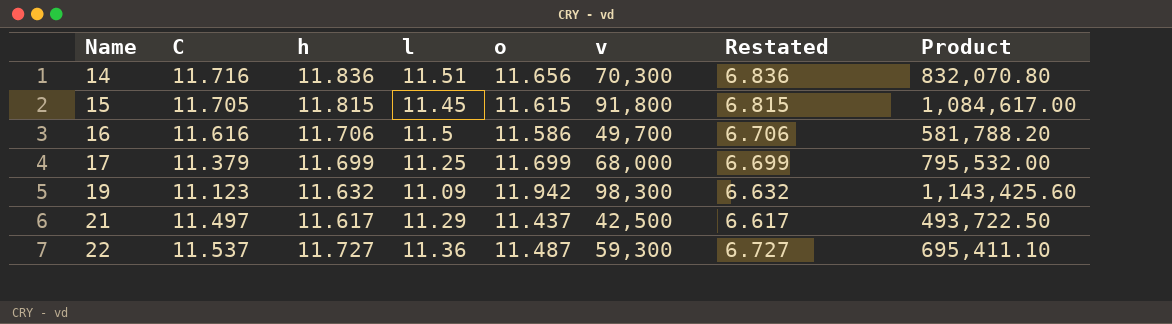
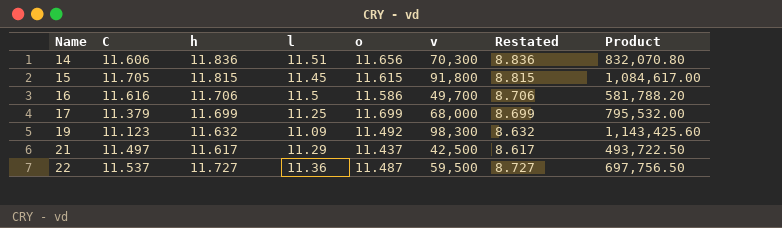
column Restated | formula: [h] - 5 -> [h] - 3
14 | C: 11.716 -> 11.606
19 | o: 11.942 -> 11.492
22 | v: 59,300 -> 59,500
22 | Product: 695,411.10 -> 697,756.50

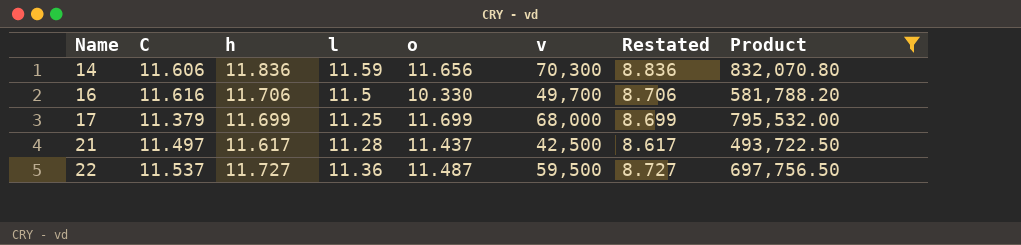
filter: none -> Product <= 832,070.80
14 | l: 11.51 -> 11.59
16 | o: 11.586 -> 10.330
21 | l: 11.29 -> 11.28

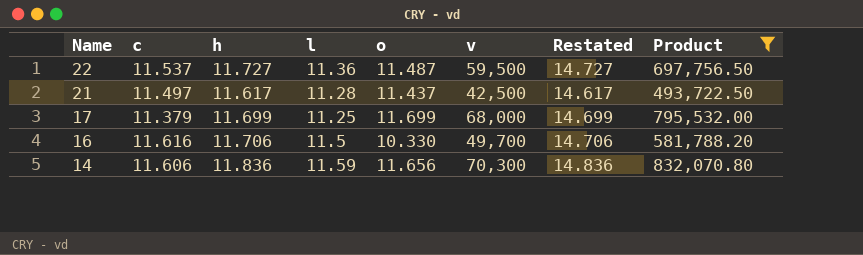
row order: Name ascending -> Name descending
column name: C -> c
column Restated | formula: [h] - 3 -> [h] + 3

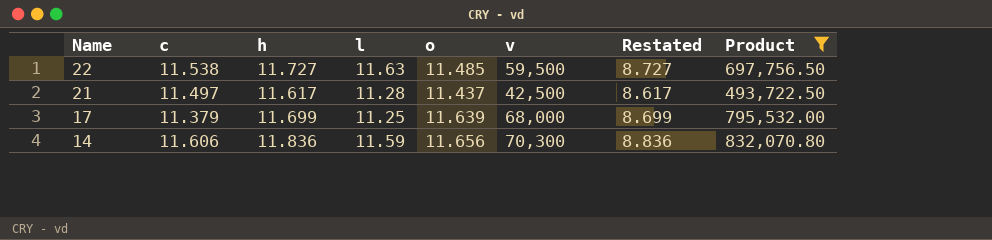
column Restated | formula: [h] + 3 -> [h] - 3
row 16: 11.616 | 11.706 | 11.5 | 10.330 | 49,700 | 14.706 | 581,788.20 -> none
22 | c: 11.537 -> 11.538
22 | l: 11.36 -> 11.63
22 | o: 11.487 -> 11.485
17 | o: 11.699 -> 11.639

